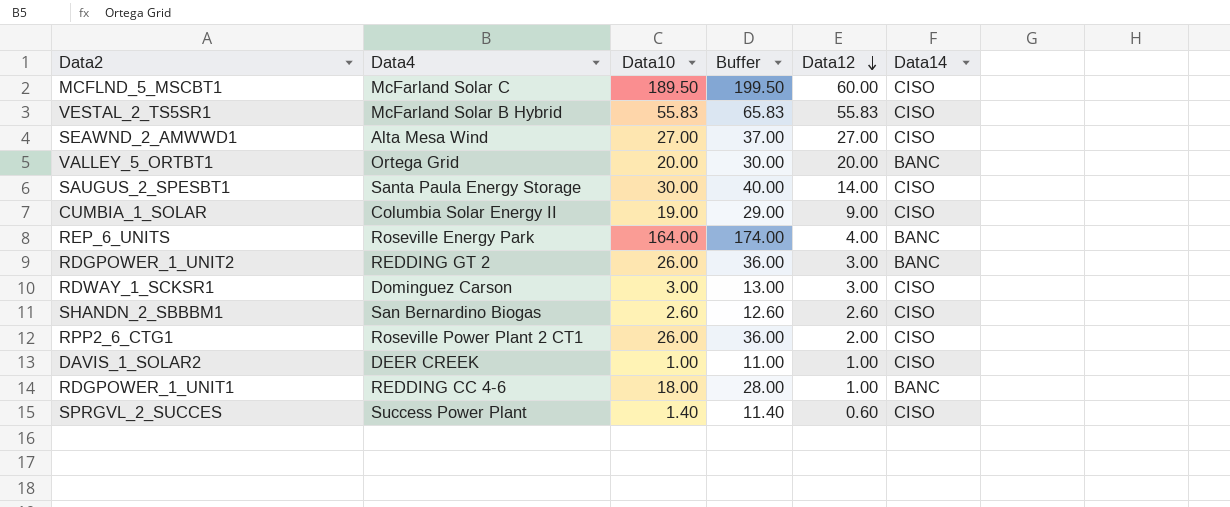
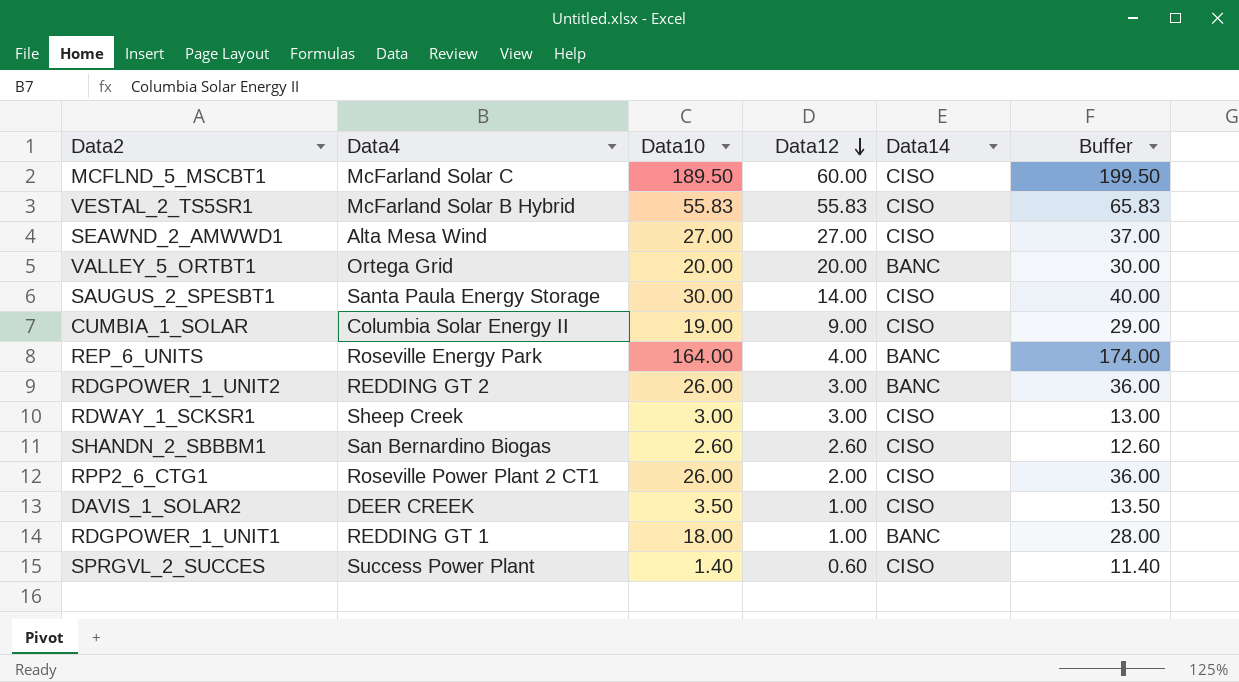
column Buffer | position: 4 -> 6
RDWAY_1_SCKSR1 | Data4: Dominguez Carson -> Sheep Creek
DAVIS_1_SOLAR2 | Data10: 1.00 -> 3.50
DAVIS_1_SOLAR2 | Buffer: 11.00 -> 13.50
RDGPOWER_1_UNIT1 | Data4: REDDING CC 4-6 -> REDDING GT 1

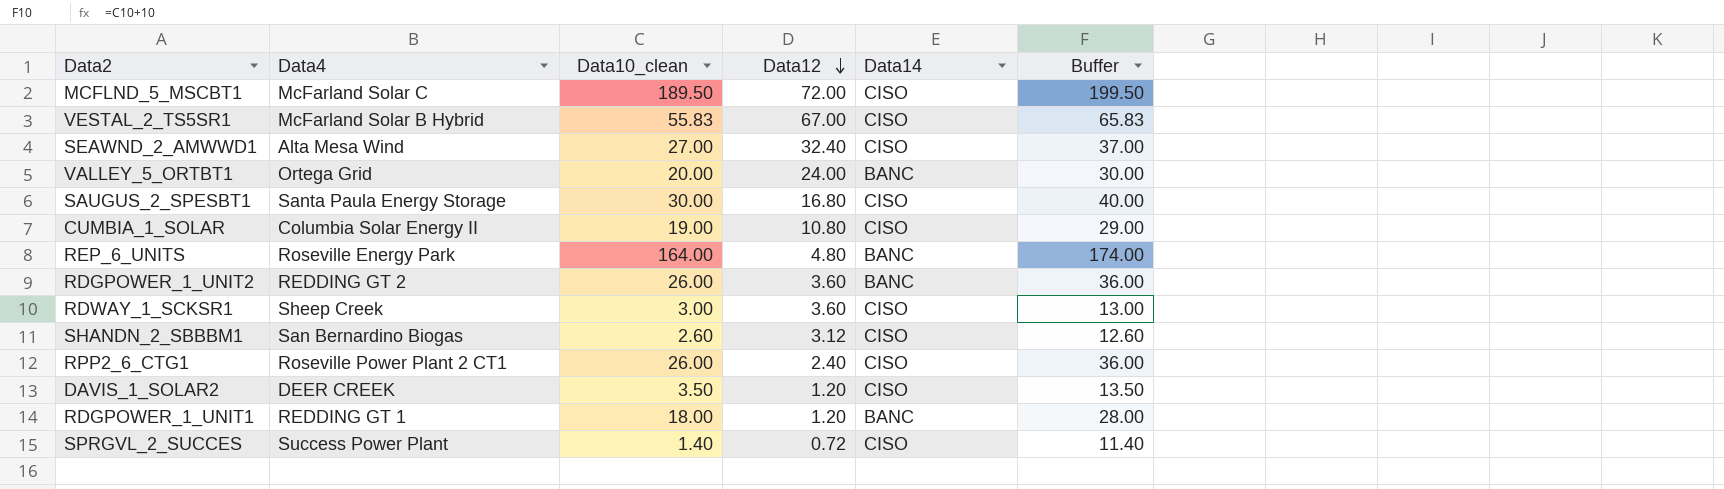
column name: Data10 -> Data10_clean
MCFLND_5_MSCBT1 | Data12: 60.00 -> 72.00
VESTAL_2_TS5SR1 | Data12: 55.83 -> 67.00
SEAWND_2_AMWWD1 | Data12: 27.00 -> 32.40
VALLEY_5_ORTBT1 | Data12: 20.00 -> 24.00
SAUGUS_2_SPESBT1 | Data12: 14.00 -> 16.80
CUMBIA_1_SOLAR | Data12: 9.00 -> 10.80
REP_6_UNITS | Data12: 4.00 -> 4.80
RDGPOWER_1_UNIT2 | Data12: 3.00 -> 3.60
RDWAY_1_SCKSR1 | Data12: 3.00 -> 3.60
SHANDN_2_SBBBM1 | Data12: 2.60 -> 3.12
RPP2_6_CTG1 | Data12: 2.00 -> 2.40
DAVIS_1_SOLAR2 | Data12: 1.00 -> 1.20
RDGPOWER_1_UNIT1 | Data12: 1.00 -> 1.20
SPRGVL_2_SUCCES | Data12: 0.60 -> 0.72

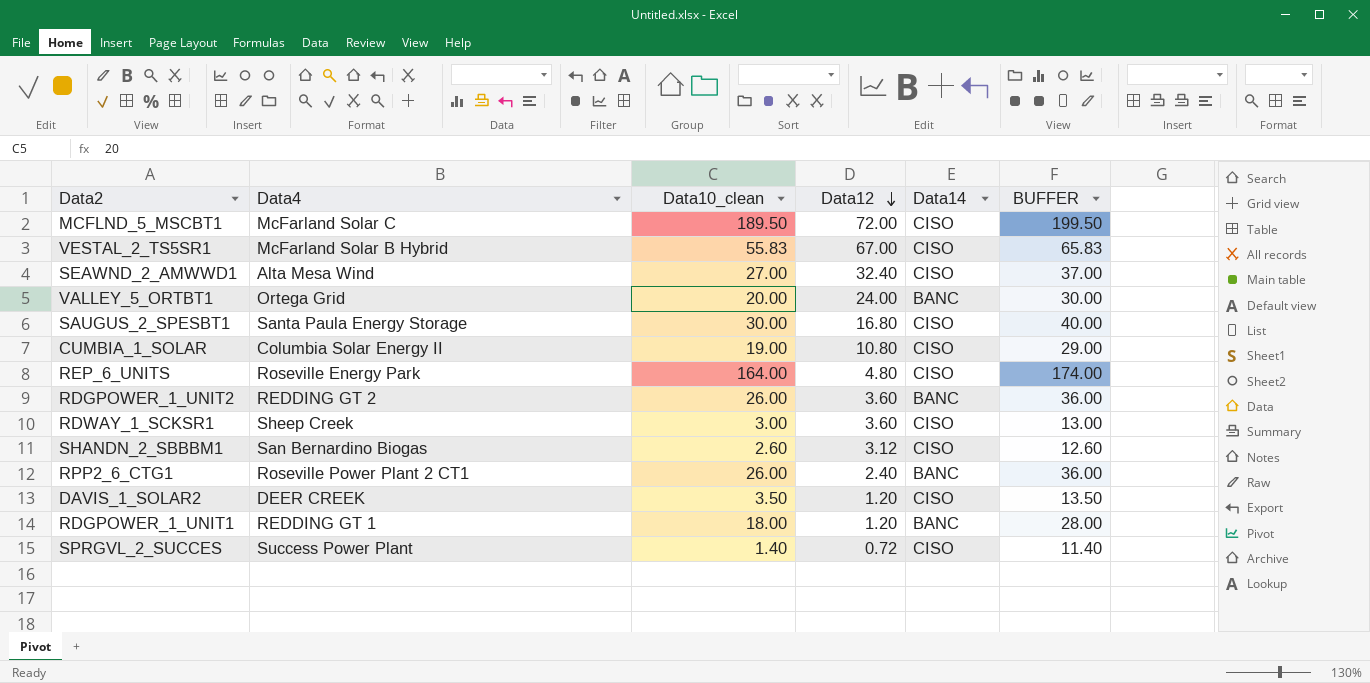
column name: Buffer -> BUFFER
REP_6_UNITS | Data14: BANC -> CISO
RPP2_6_CTG1 | Data14: CISO -> BANC

